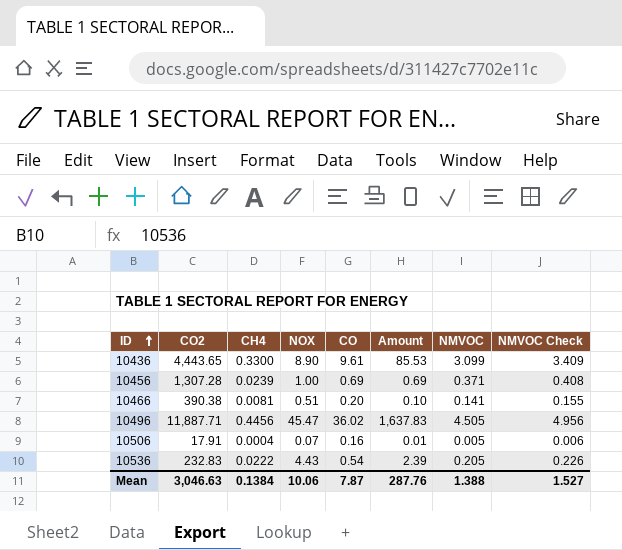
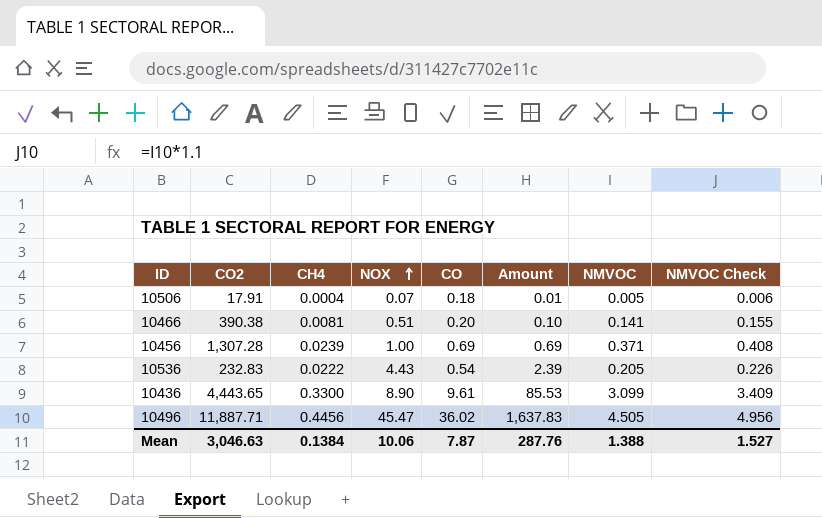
row order: ID ascending -> NOX ascending
10506 | CO: 0.16 -> 0.18

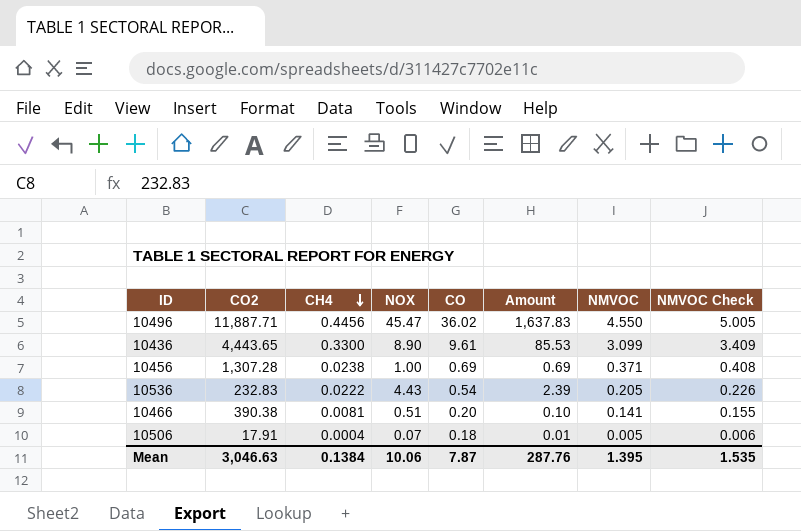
row order: NOX ascending -> CH4 descending
10496 | NMVOC: 4.505 -> 4.550
10496 | NMVOC Check: 4.956 -> 5.005
10456 | CH4: 0.0239 -> 0.0238
Mean | NMVOC: 1.388 -> 1.395
Mean | NMVOC Check: 1.527 -> 1.535

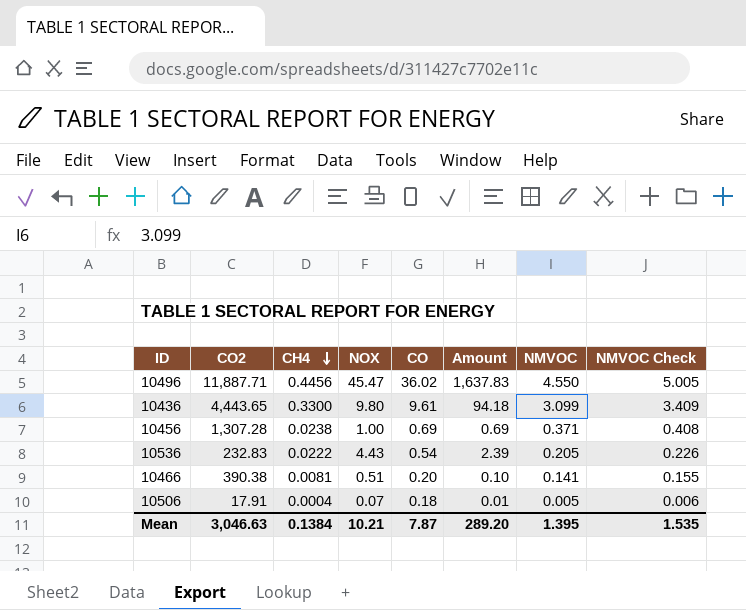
10436 | NOX: 8.90 -> 9.80
10436 | Amount: 85.53 -> 94.18
Mean | NOX: 10.06 -> 10.21
Mean | Amount: 287.76 -> 289.20

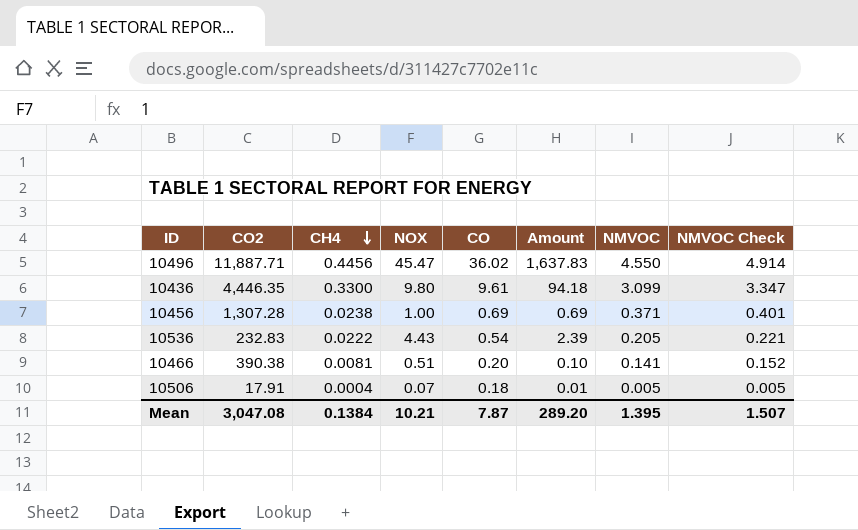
column NMVOC Check | formula: [NMVOC] * 1.1 -> [NMVOC] * 1.08
10436 | CO2: 4,443.65 -> 4,446.35
Mean | CO2: 3,046.63 -> 3,047.08
Mean | NMVOC Check: 1.535 -> 1.507

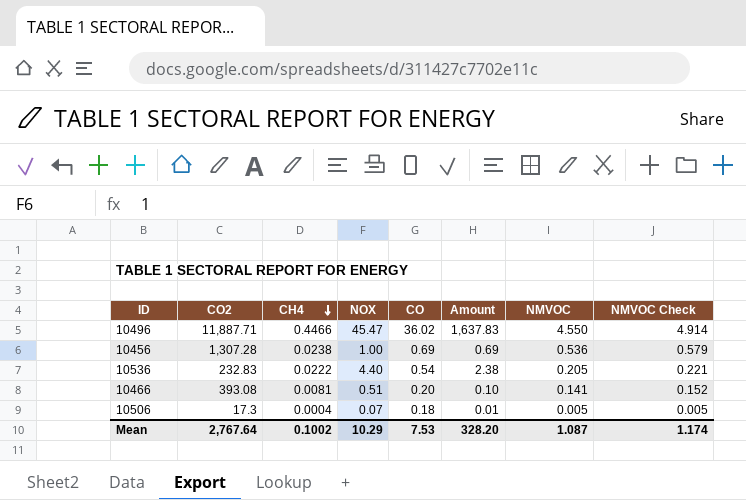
row 10436: 4,446.35 | 0.3300 | 9.80 | 9.61 | 94.18 | 3.099 | 3.347 -> none
10496 | CH4: 0.4456 -> 0.4466
10456 | NMVOC: 0.371 -> 0.536
10456 | NMVOC Check: 0.401 -> 0.579
10536 | NOX: 4.43 -> 4.40
10536 | Amount: 2.39 -> 2.38
10466 | CO2: 390.38 -> 393.08
10506 | CO2: 17.91 -> 17.3
Mean | CO2: 3,047.08 -> 2,767.64
Mean | CH4: 0.1384 -> 0.1002
Mean | NOX: 10.21 -> 10.29
Mean | CO: 7.87 -> 7.53
Mean | Amount: 289.20 -> 328.20
Mean | NMVOC: 1.395 -> 1.087
Mean | NMVOC Check: 1.507 -> 1.174

